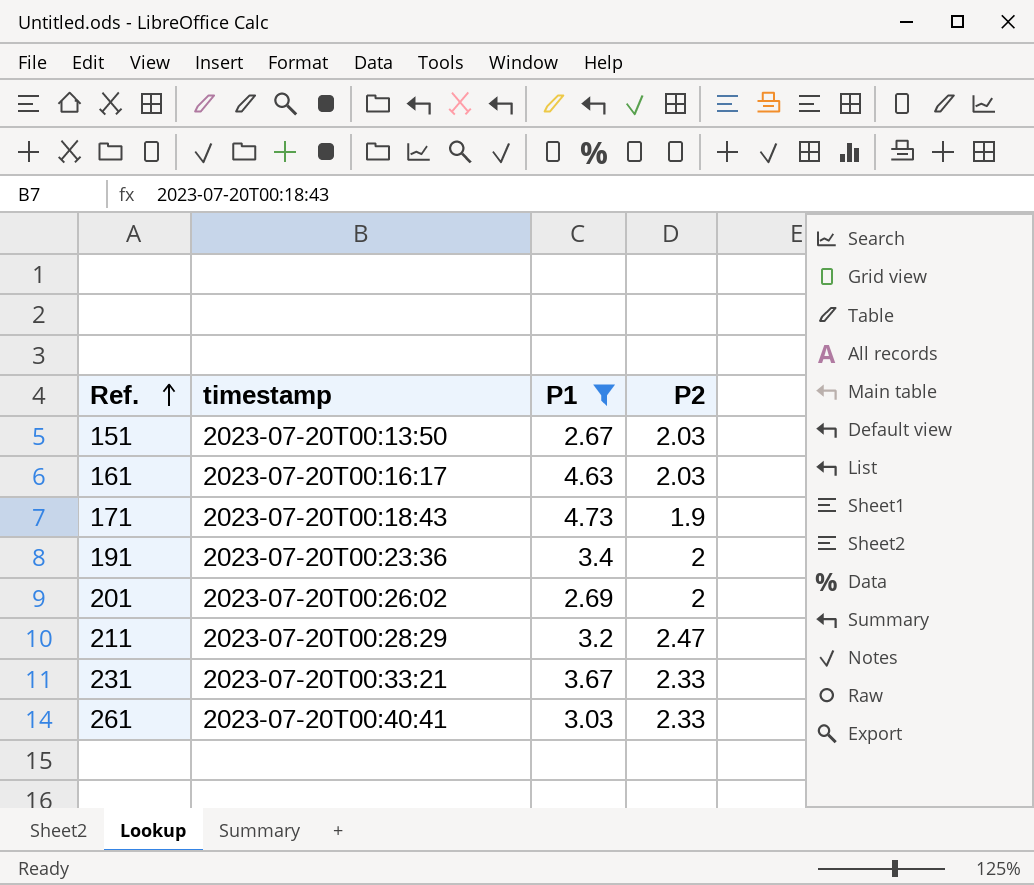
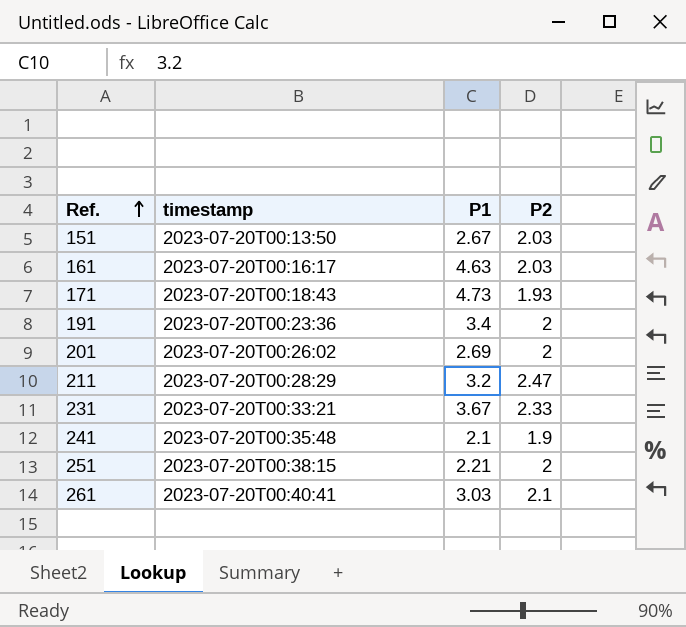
filter: P1 >= 2.67 -> none
171 | P2: 1.9 -> 1.93
261 | P2: 2.33 -> 2.1

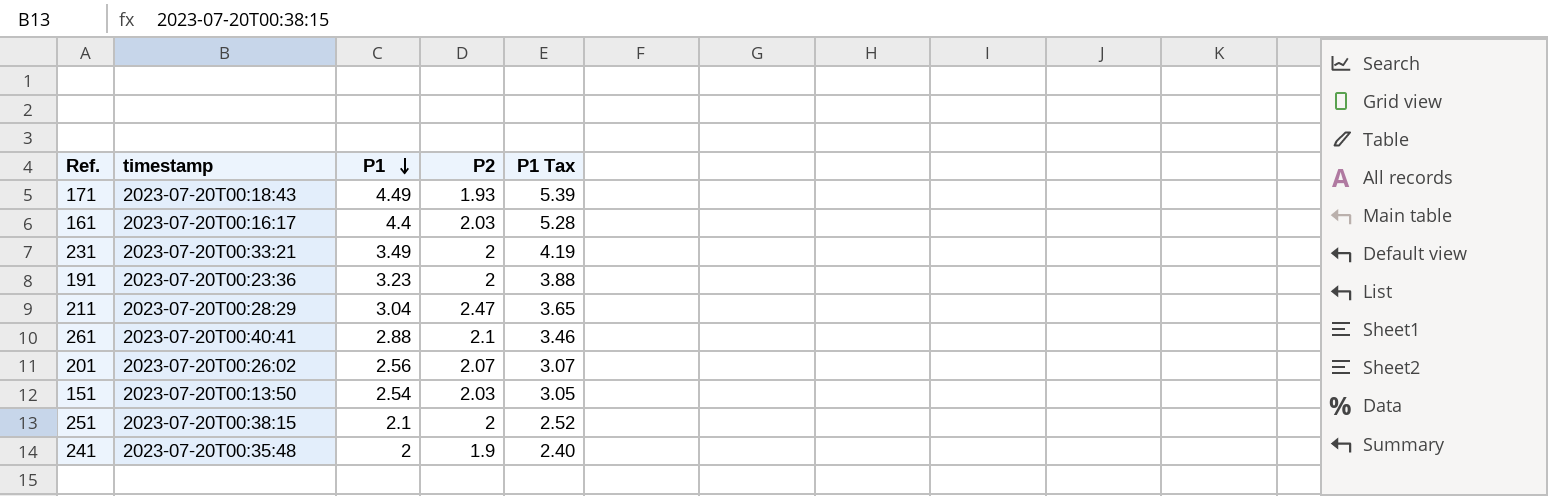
row order: Ref. ascending -> P1 descending
column P1 Tax | formula: none -> [P1] * 1.2
171 | P1: 4.73 -> 4.49
161 | P1: 4.63 -> 4.4
231 | P1: 3.67 -> 3.49
231 | P2: 2.33 -> 2
191 | P1: 3.4 -> 3.23
211 | P1: 3.2 -> 3.04
261 | P1: 3.03 -> 2.88
201 | P1: 2.69 -> 2.56
201 | P2: 2 -> 2.07
151 | P1: 2.67 -> 2.54
251 | P1: 2.21 -> 2.1
241 | P1: 2.1 -> 2

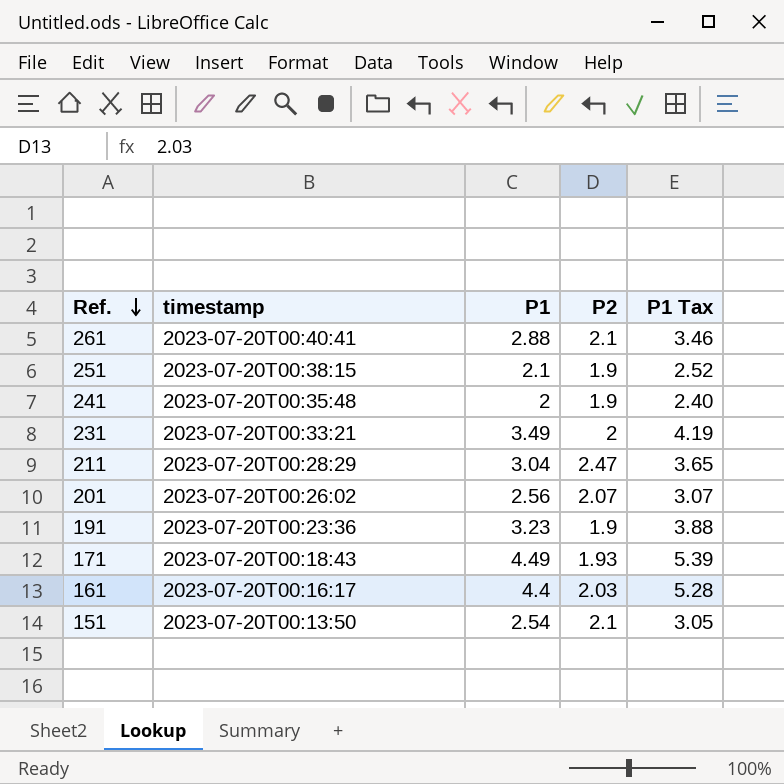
row order: P1 descending -> Ref. descending
251 | P2: 2 -> 1.9
191 | P2: 2 -> 1.9
151 | P2: 2.03 -> 2.1

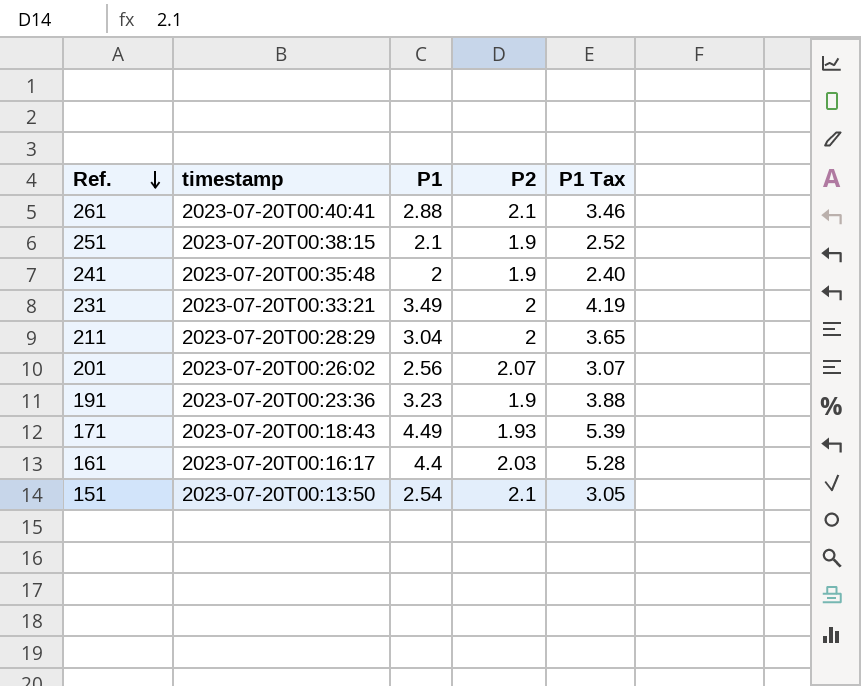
211 | P2: 2.47 -> 2

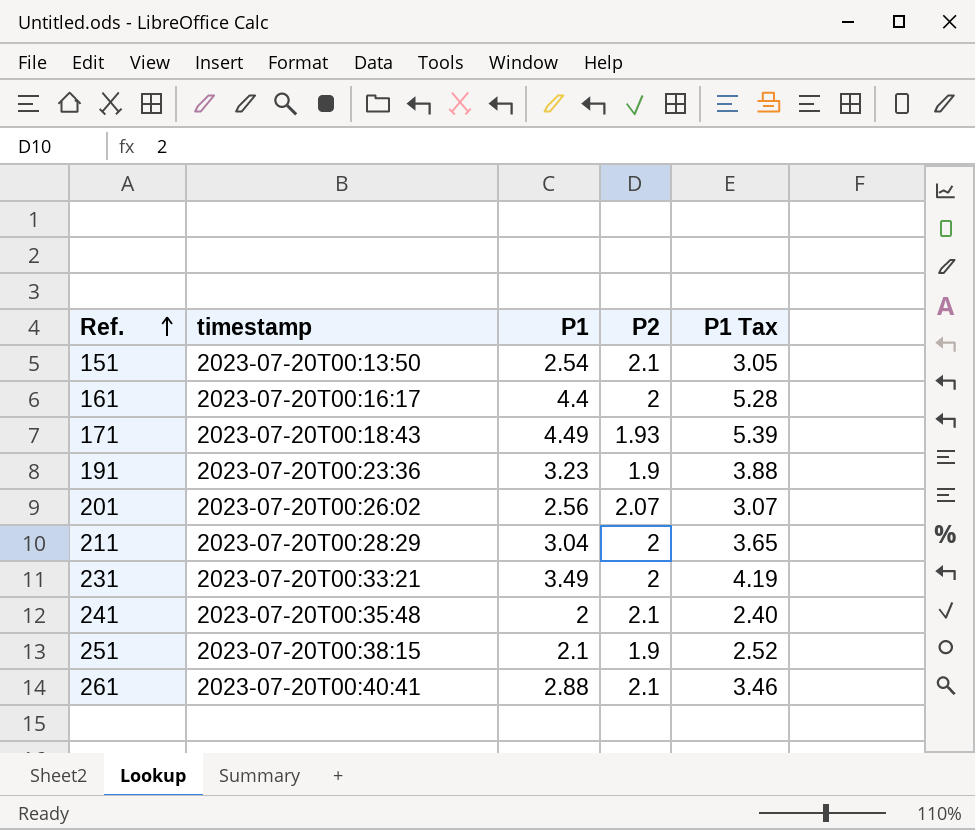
row order: Ref. descending -> Ref. ascending
161 | P2: 2.03 -> 2
241 | P2: 1.9 -> 2.1

